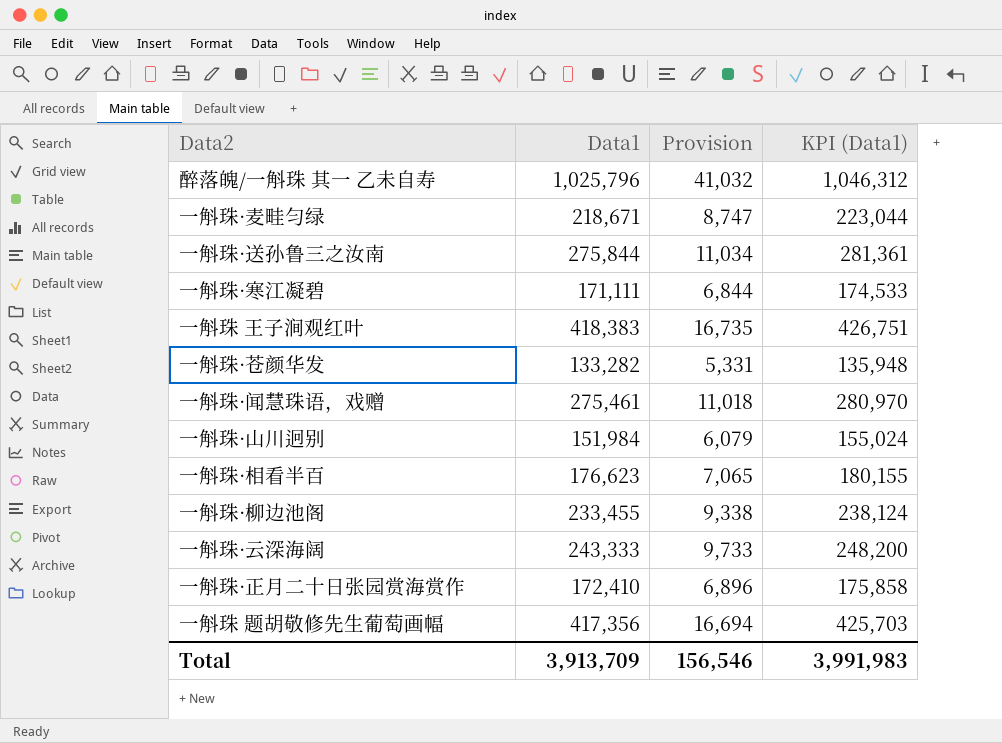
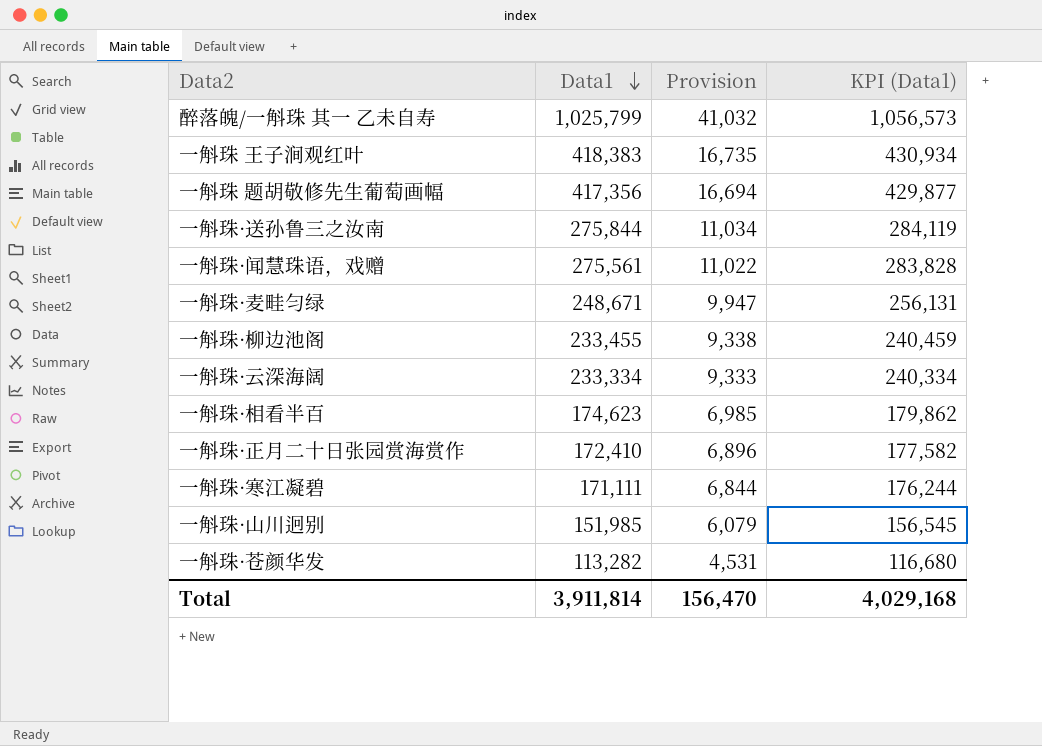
row order: none -> Data1 descending
column KPI (Data1) | formula: [Data1] * 1.02 -> [Data1] * 1.03
醉落魄/一斛珠 其一 乙未自寿 | Data1: 1,025,796 -> 1,025,799
一斛珠·闻慧珠语，戏赠 | Data1: 275,461 -> 275,561
一斛珠·闻慧珠语，戏赠 | Provision: 11,018 -> 11,022
一斛珠·麦畦匀绿 | Data1: 218,671 -> 248,671
一斛珠·麦畦匀绿 | Provision: 8,747 -> 9,947
一斛珠·云深海阔 | Data1: 243,333 -> 233,334
一斛珠·云深海阔 | Provision: 9,733 -> 9,333
一斛珠·相看半百 | Data1: 176,623 -> 174,623
一斛珠·相看半百 | Provision: 7,065 -> 6,985
一斛珠·山川迥别 | Data1: 151,984 -> 151,985
一斛珠·苍颜华发 | Data1: 133,282 -> 113,282
一斛珠·苍颜华发 | Provision: 5,331 -> 4,531
Total | Data1: 3,913,709 -> 3,911,814
Total | Provision: 156,546 -> 156,470
Total | KPI (Data1): 3,991,983 -> 4,029,168

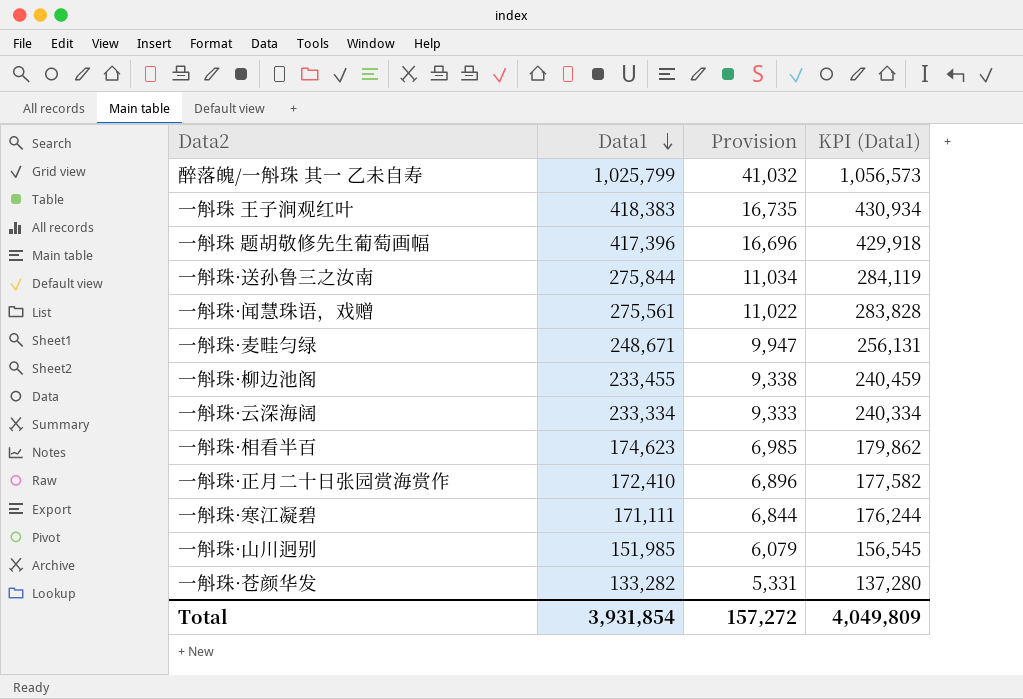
一斛珠 题胡敬修先生葡萄画幅 | Data1: 417,356 -> 417,396
一斛珠 题胡敬修先生葡萄画幅 | Provision: 16,694 -> 16,696
一斛珠 题胡敬修先生葡萄画幅 | KPI (Data1): 429,877 -> 429,918
一斛珠·苍颜华发 | Data1: 113,282 -> 133,282
一斛珠·苍颜华发 | Provision: 4,531 -> 5,331
一斛珠·苍颜华发 | KPI (Data1): 116,680 -> 137,280
Total | Data1: 3,911,814 -> 3,931,854
Total | Provision: 156,470 -> 157,272
Total | KPI (Data1): 4,029,168 -> 4,049,809

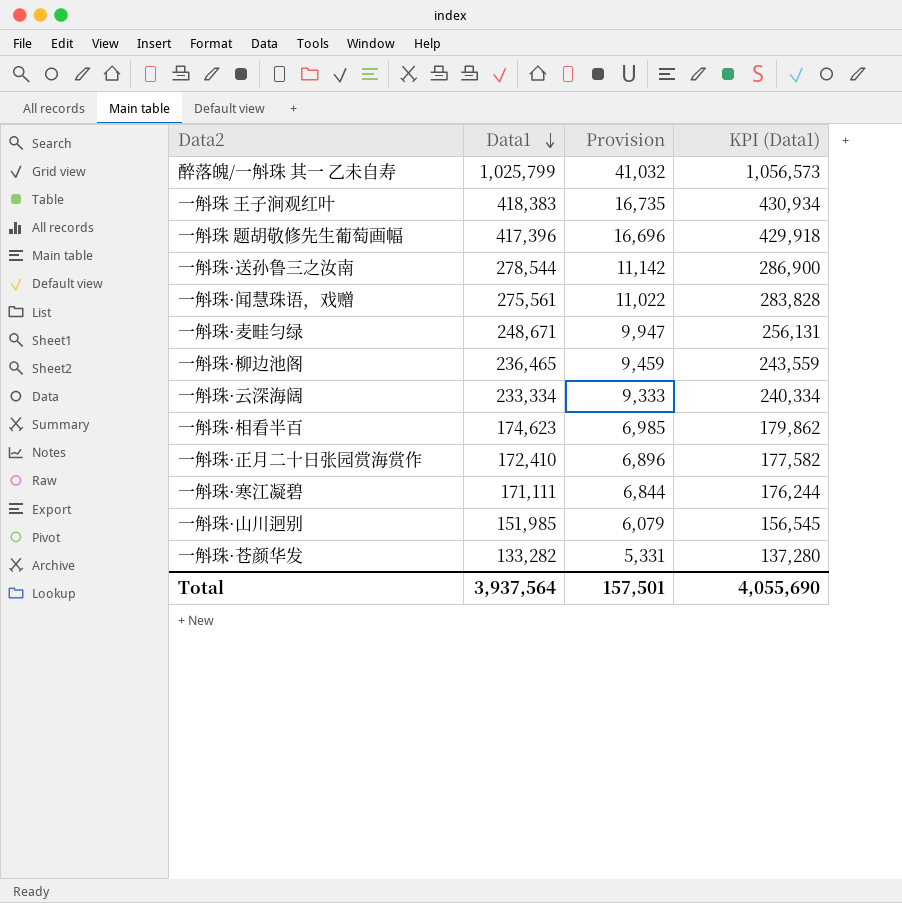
一斛珠·送孙鲁三之汝南 | Data1: 275,844 -> 278,544
一斛珠·送孙鲁三之汝南 | Provision: 11,034 -> 11,142
一斛珠·送孙鲁三之汝南 | KPI (Data1): 284,119 -> 286,900
一斛珠·柳边池阁 | Data1: 233,455 -> 236,465
一斛珠·柳边池阁 | Provision: 9,338 -> 9,459
一斛珠·柳边池阁 | KPI (Data1): 240,459 -> 243,559
Total | Data1: 3,931,854 -> 3,937,564
Total | Provision: 157,272 -> 157,501
Total | KPI (Data1): 4,049,809 -> 4,055,690

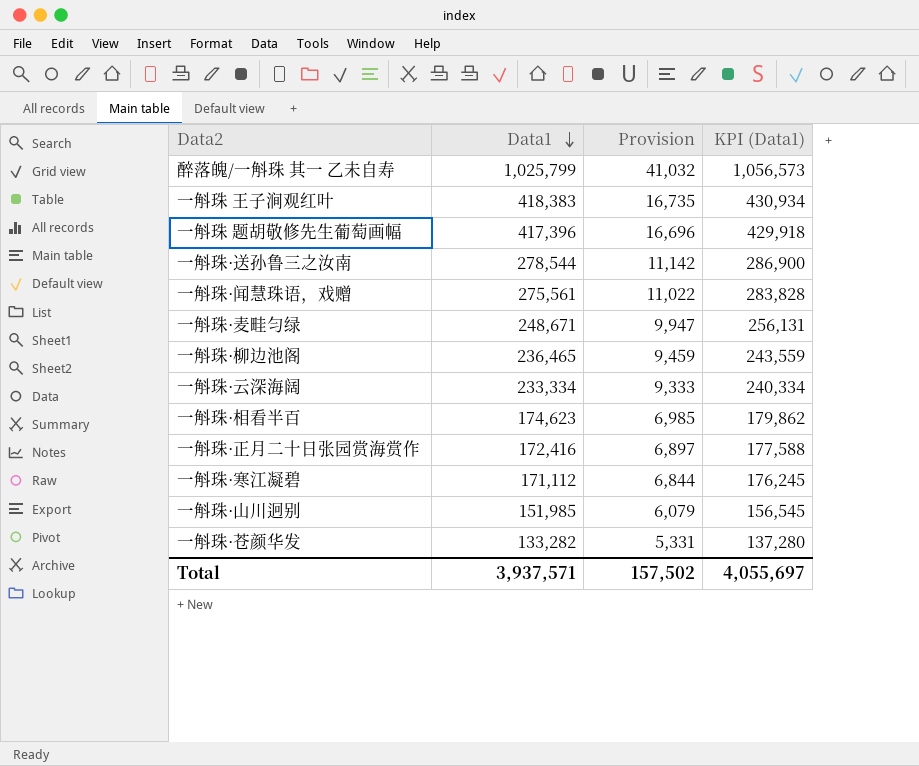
一斛珠·正月二十日张园赏海赏作 | Data1: 172,410 -> 172,416
一斛珠·正月二十日张园赏海赏作 | Provision: 6,896 -> 6,897
一斛珠·正月二十日张园赏海赏作 | KPI (Data1): 177,582 -> 177,588
一斛珠·寒江凝碧 | Data1: 171,111 -> 171,112
一斛珠·寒江凝碧 | KPI (Data1): 176,244 -> 176,245
Total | Data1: 3,937,564 -> 3,937,571
Total | Provision: 157,501 -> 157,502
Total | KPI (Data1): 4,055,690 -> 4,055,697

